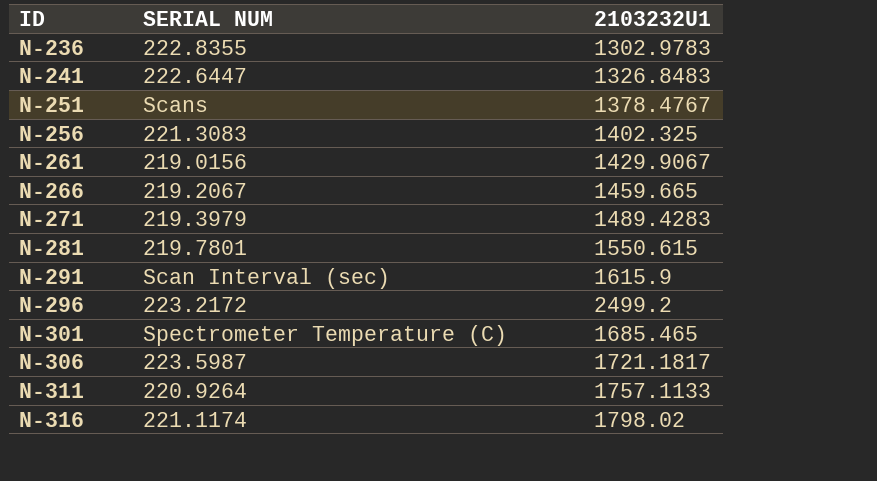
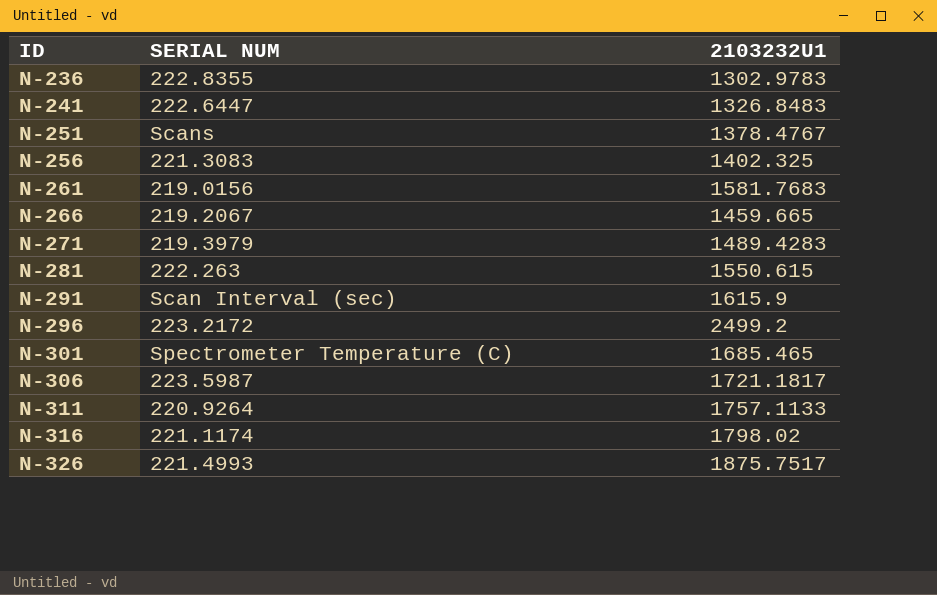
N-261 | 2103232U1: 1429.9067 -> 1581.7683
N-281 | SERIAL NUM: 219.7801 -> 222.263
row N-326: none -> 221.4993 | 1875.7517

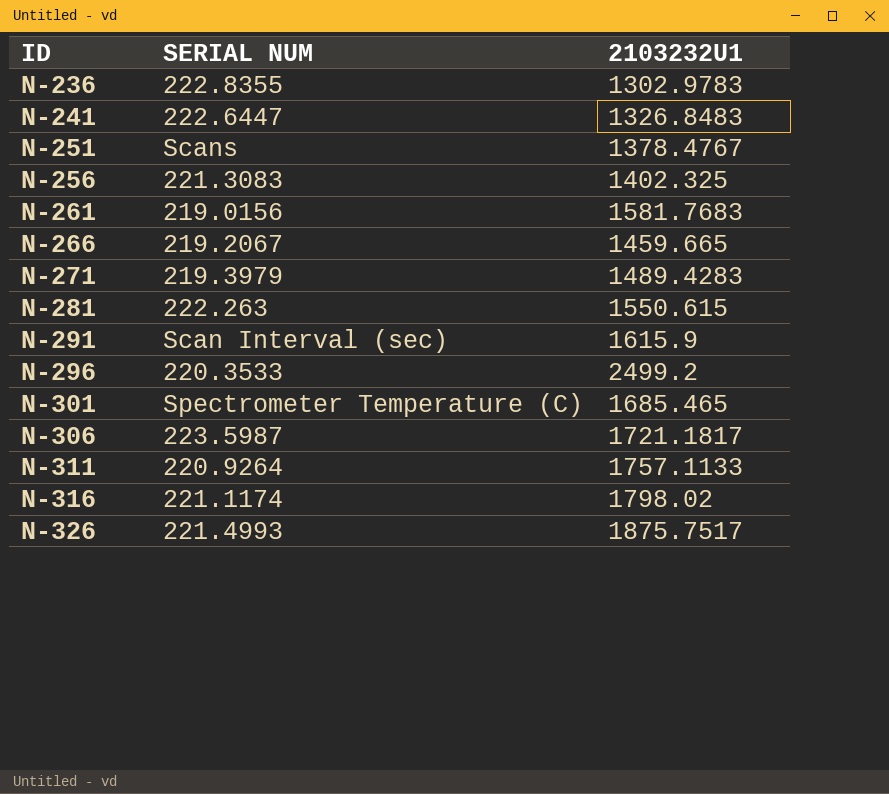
N-296 | SERIAL NUM: 223.2172 -> 220.3533

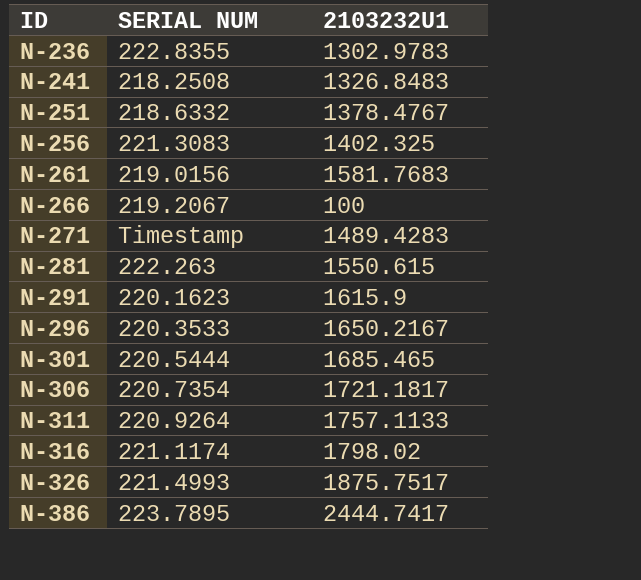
N-241 | SERIAL NUM: 222.6447 -> 218.2508
N-251 | SERIAL NUM: Scans -> 218.6332
N-266 | 2103232U1: 1459.665 -> 100
N-271 | SERIAL NUM: 219.3979 -> Timestamp
N-291 | SERIAL NUM: Scan Interval (sec) -> 220.1623
N-296 | 2103232U1: 2499.2 -> 1650.2167
N-301 | SERIAL NUM: Spectrometer Temperature (C) -> 220.5444
N-306 | SERIAL NUM: 223.5987 -> 220.7354
row N-386: none -> 223.7895 | 2444.7417

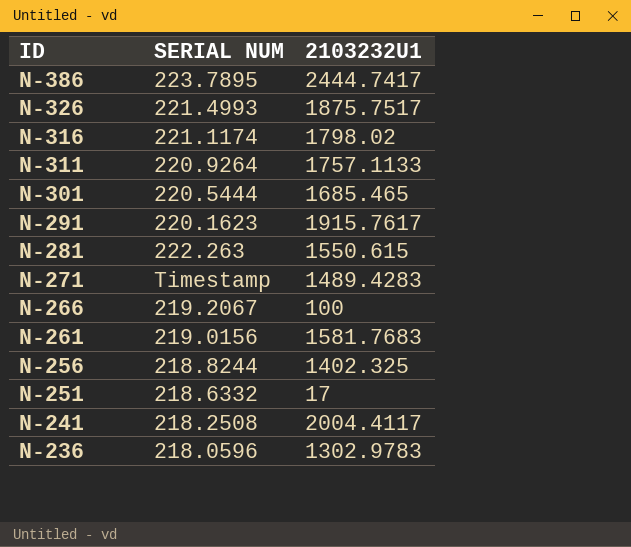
row order: ID ascending -> ID descending
row N-296: 220.3533 | 1650.2167 -> none
row N-306: 220.7354 | 1721.1817 -> none
N-291 | 2103232U1: 1615.9 -> 1915.7617
N-256 | SERIAL NUM: 221.3083 -> 218.8244
N-251 | 2103232U1: 1378.4767 -> 17
N-241 | 2103232U1: 1326.8483 -> 2004.4117
N-236 | SERIAL NUM: 222.8355 -> 218.0596

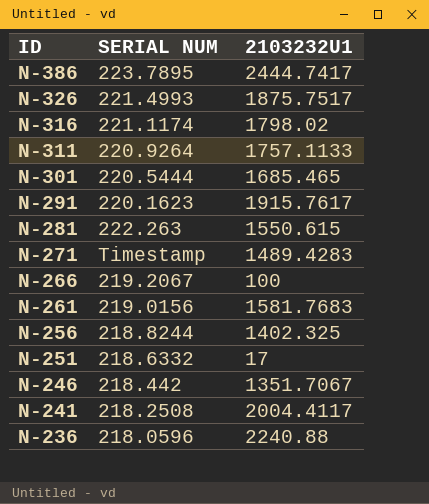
row N-246: none -> 218.442 | 1351.7067
N-236 | 2103232U1: 1302.9783 -> 2240.88

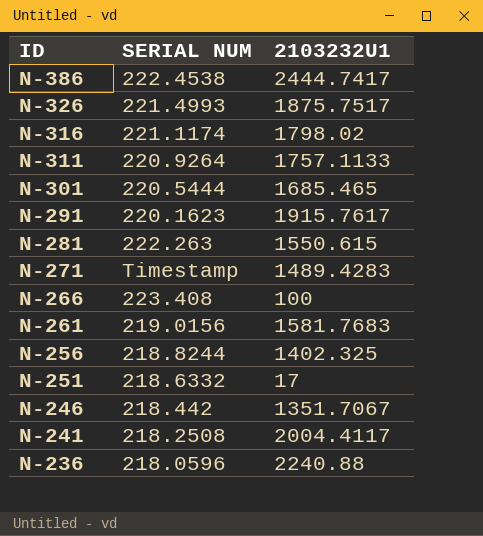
N-386 | SERIAL NUM: 223.7895 -> 222.4538
N-266 | SERIAL NUM: 219.2067 -> 223.408

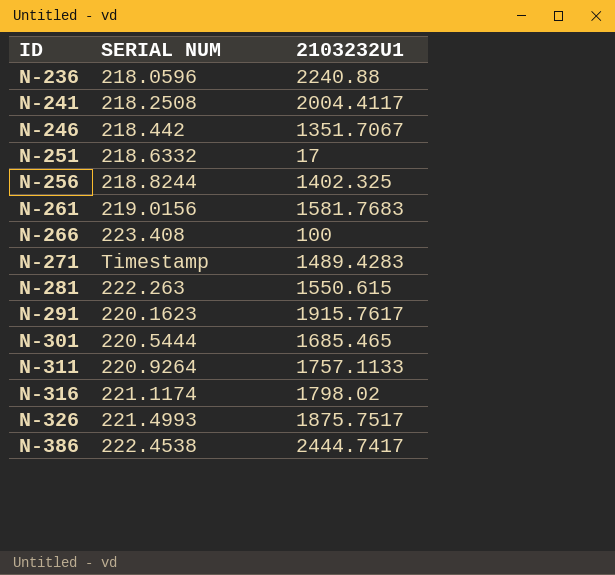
row order: ID descending -> ID ascending

